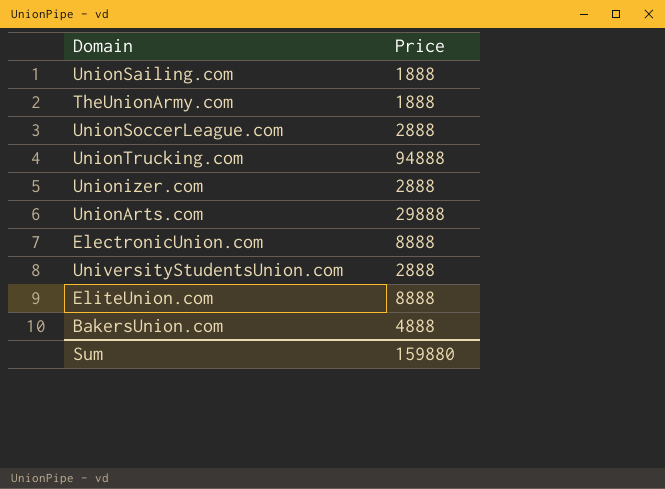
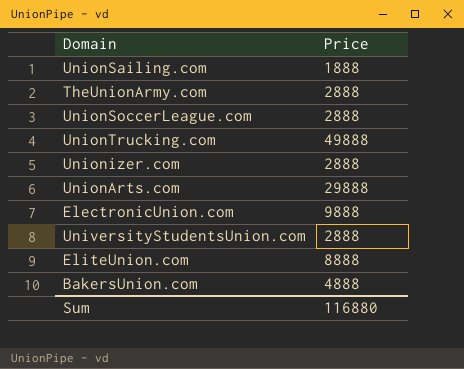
TheUnionArmy.com | Price: 1888 -> 2888
UnionTrucking.com | Price: 94888 -> 49888
ElectronicUnion.com | Price: 8888 -> 9888
Sum | Price: 159880 -> 116880

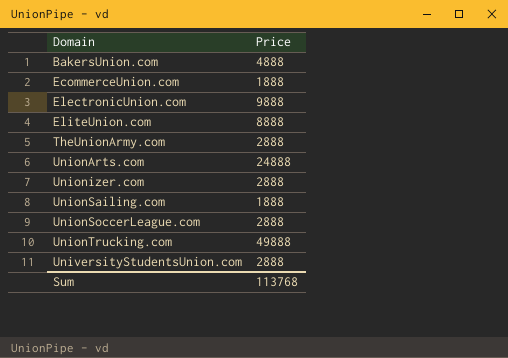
row order: none -> Domain ascending
row EcommerceUnion.com: none -> 1888
UnionArts.com | Price: 29888 -> 24888
Sum | Price: 116880 -> 113768

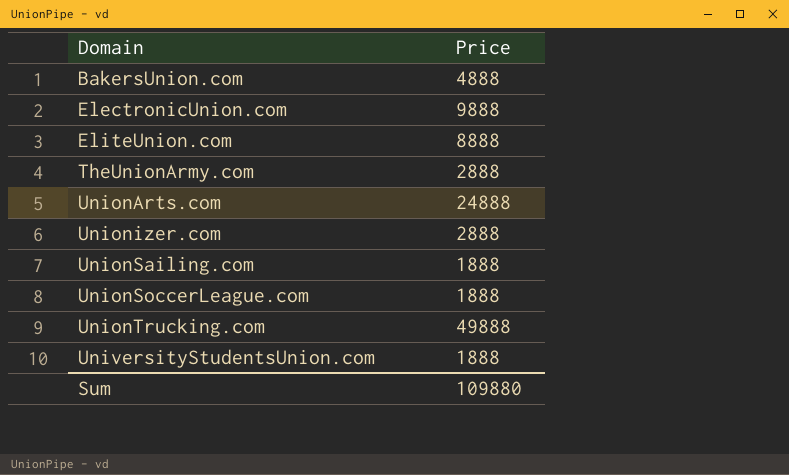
row EcommerceUnion.com: 1888 -> none
UnionSoccerLeague.com | Price: 2888 -> 1888
UniversityStudentsUnion.com | Price: 2888 -> 1888
Sum | Price: 113768 -> 109880

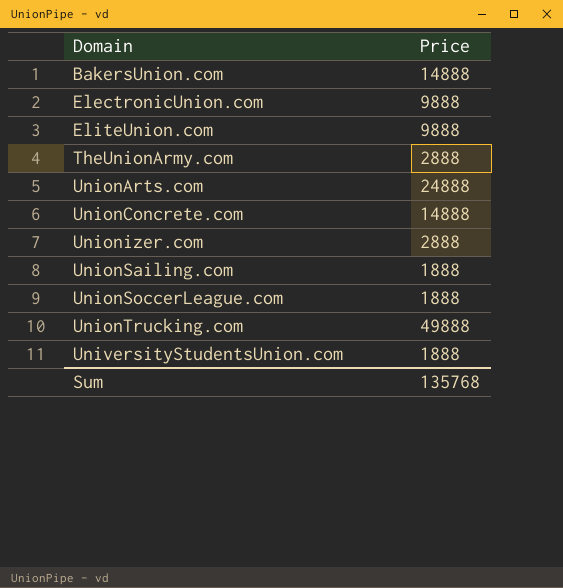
BakersUnion.com | Price: 4888 -> 14888
EliteUnion.com | Price: 8888 -> 9888
row UnionConcrete.com: none -> 14888
Sum | Price: 109880 -> 135768

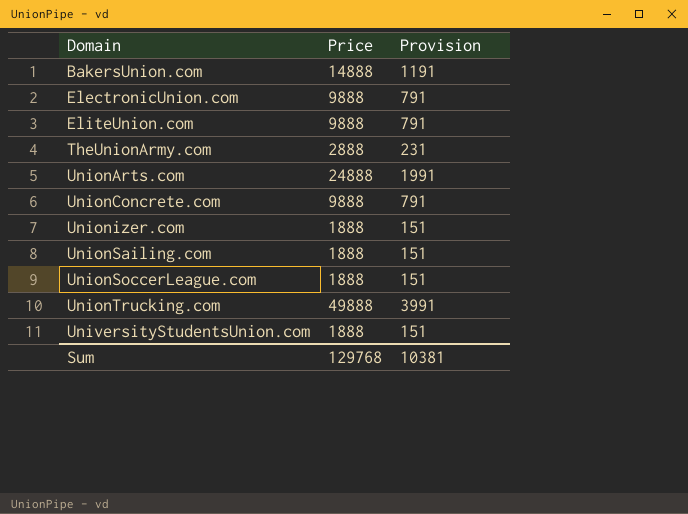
column Provision | formula: none -> [Price] * 0.08
UnionConcrete.com | Price: 14888 -> 9888
Unionizer.com | Price: 2888 -> 1888
Sum | Price: 135768 -> 129768

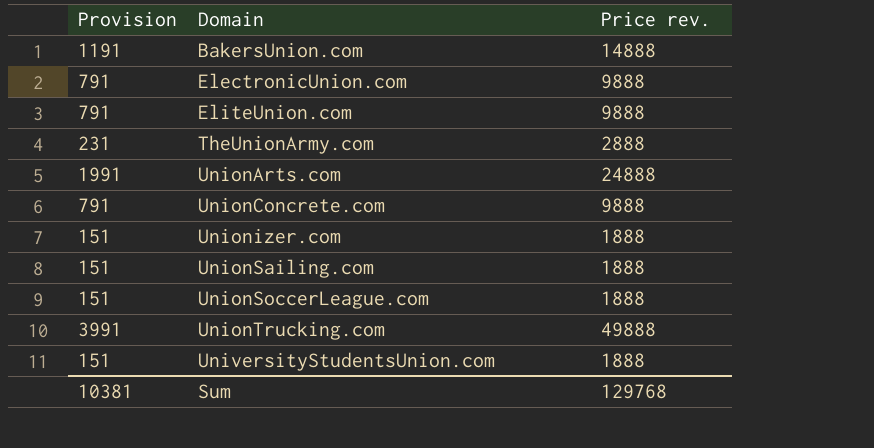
column Provision | position: 3 -> 1
column name: Price -> Price rev.

